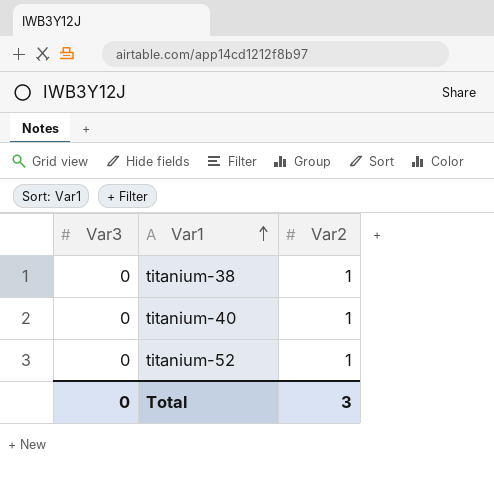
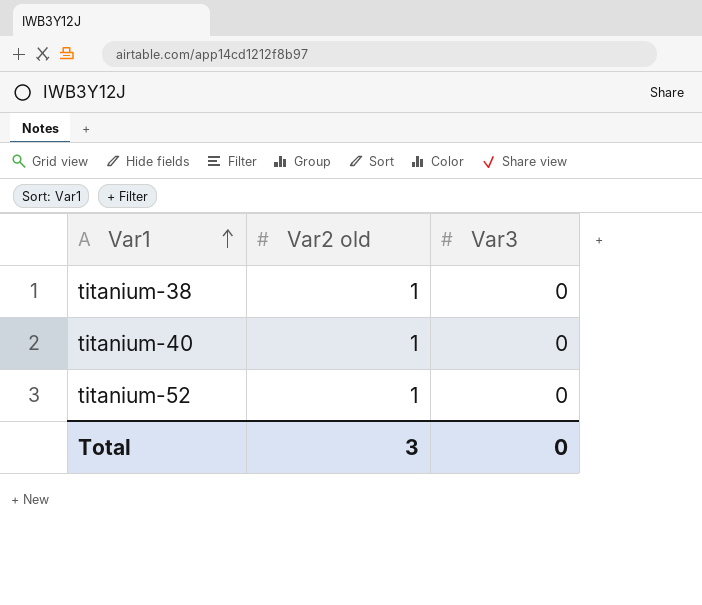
column name: Var2 -> Var2 old
column Var3 | position: 1 -> 3

